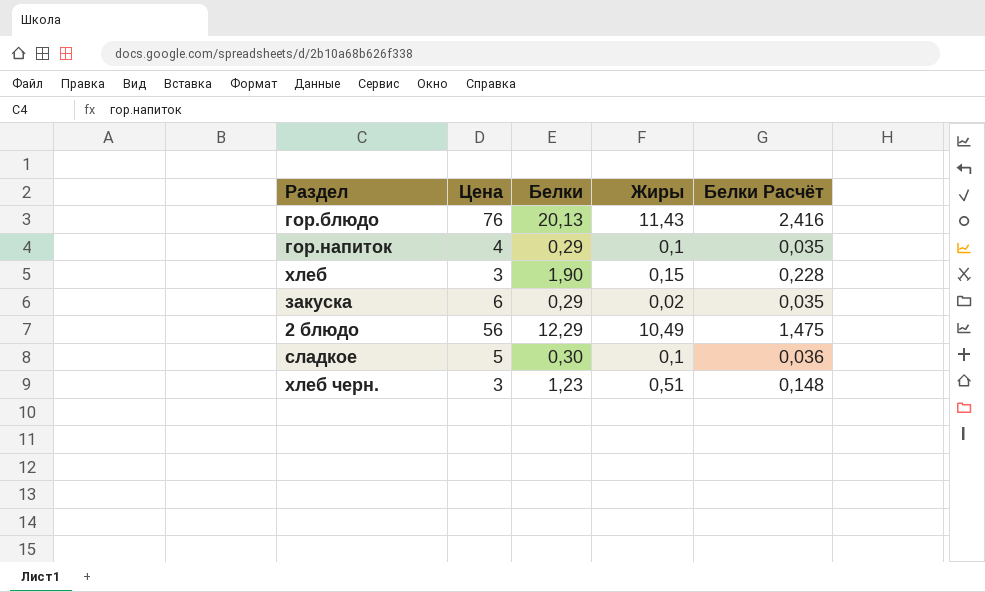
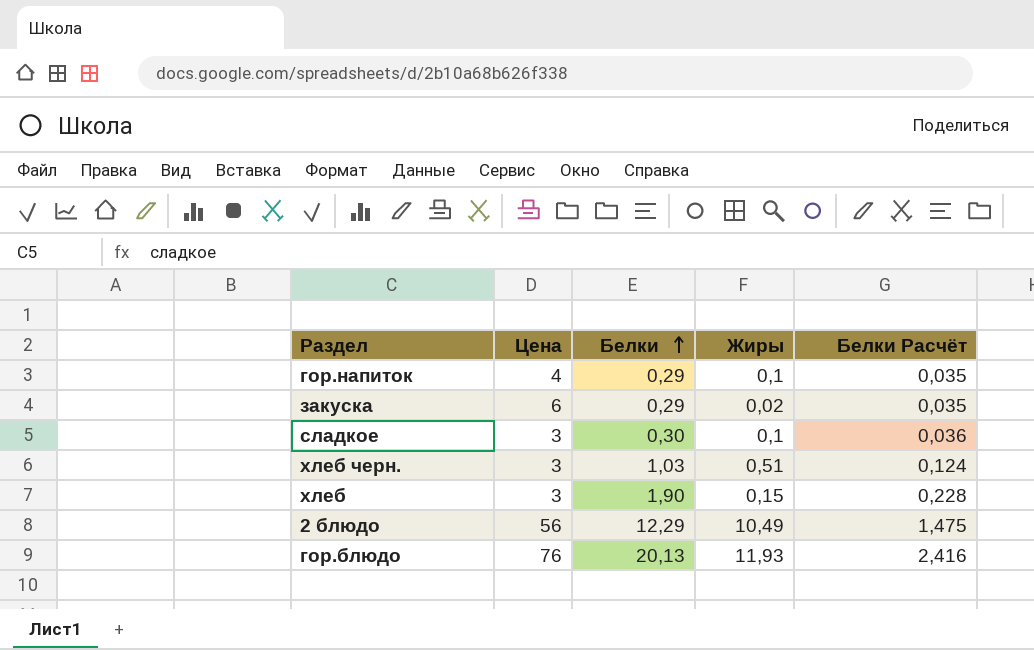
row order: none -> Белки ascending
сладкое | Цена: 5 -> 3
хлеб черн. | Белки: 1,23 -> 1,03
хлеб черн. | Белки Расчёт: 0,148 -> 0,124
гор.блюдо | Жиры: 11,43 -> 11,93

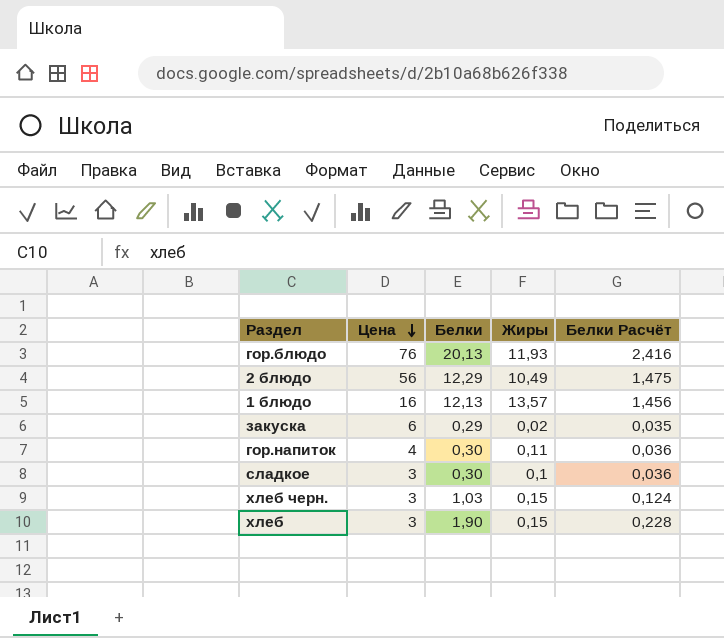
row order: Белки ascending -> Цена descending
row 1 блюдо: none -> 16 | 12,13 | 13,57 | 1,456
гор.напиток | Белки: 0,29 -> 0,30
гор.напиток | Жиры: 0,1 -> 0,11
гор.напиток | Белки Расчёт: 0,035 -> 0,036
хлеб черн. | Жиры: 0,51 -> 0,15

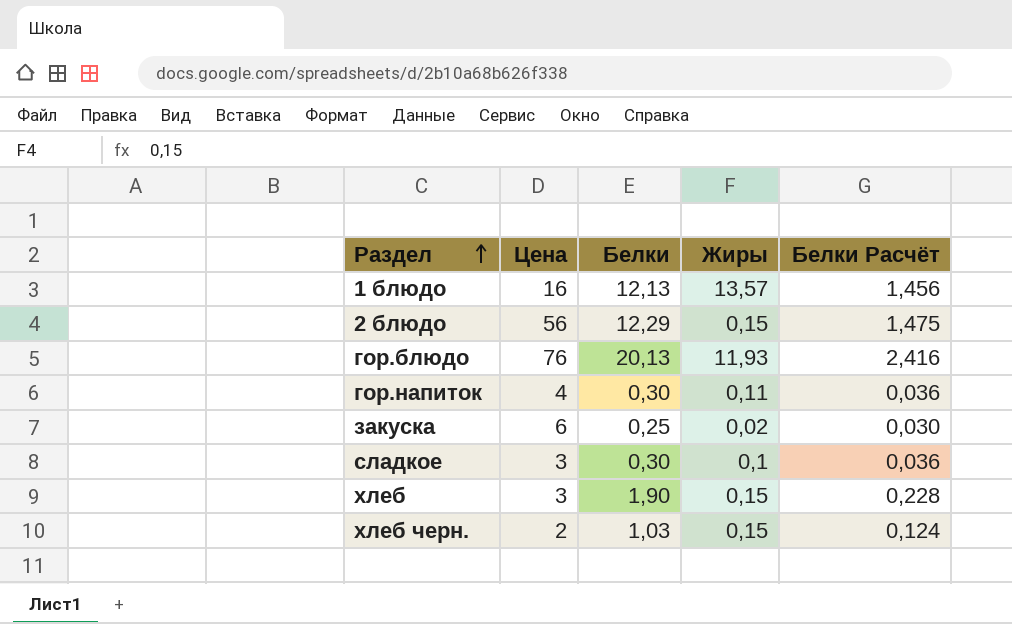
row order: Цена descending -> Раздел ascending
2 блюдо | Жиры: 10,49 -> 0,15
закуска | Белки: 0,29 -> 0,25
закуска | Белки Расчёт: 0,035 -> 0,030
хлеб черн. | Цена: 3 -> 2

